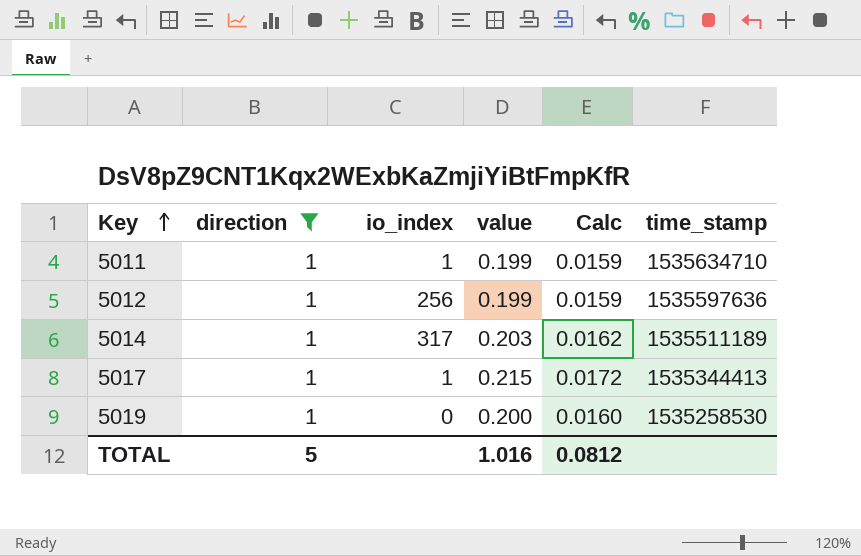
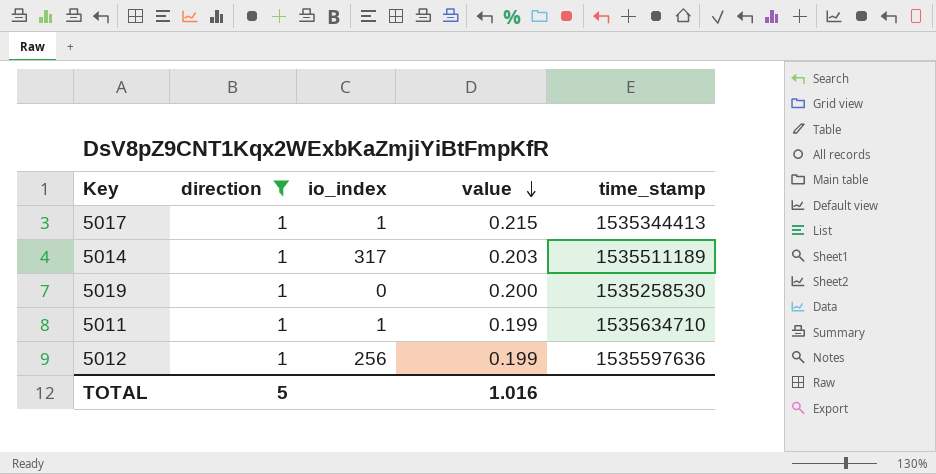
row order: Key ascending -> value descending
column Calc | formula: [value] * 0.08 -> none

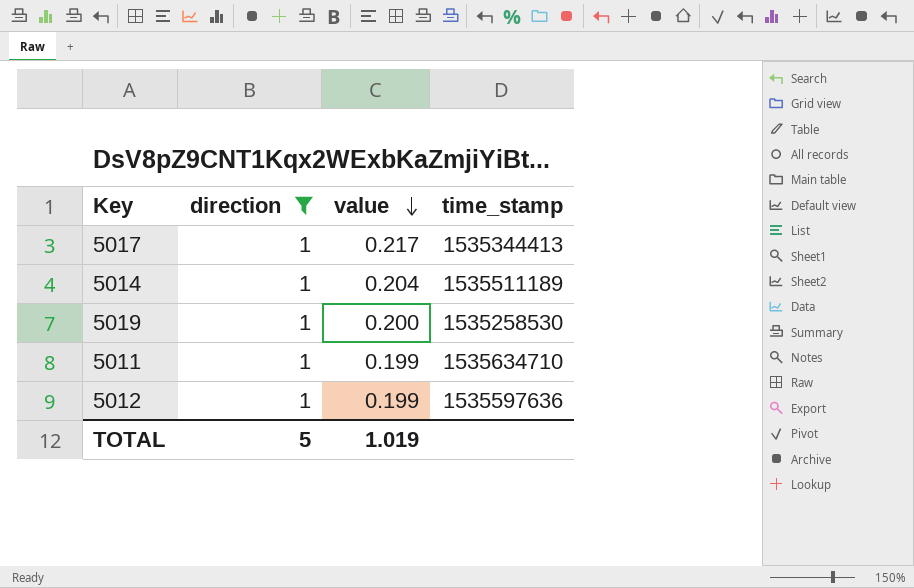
column io_index | position: 3 -> none
5017 | value: 0.215 -> 0.217
5014 | value: 0.203 -> 0.204
TOTAL | value: 1.016 -> 1.019

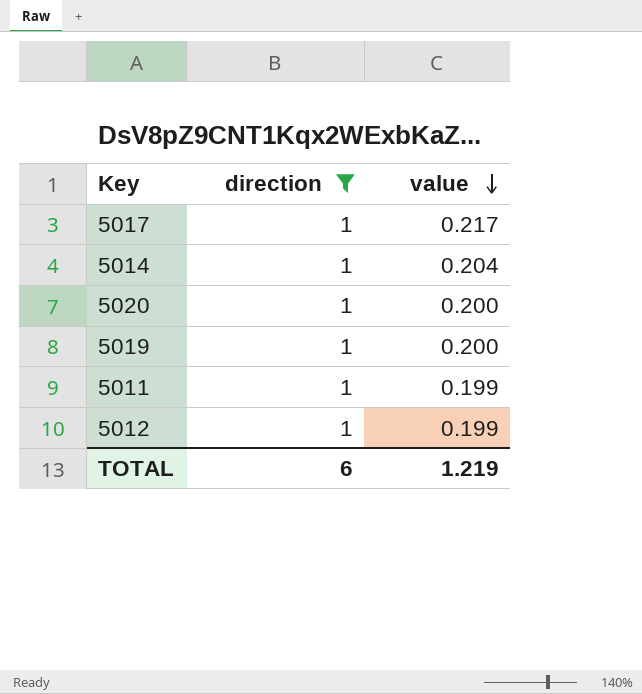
column time_stamp | position: 4 -> none
row 5020: none -> 1 | 0.200
TOTAL | direction: 5 -> 6
TOTAL | value: 1.019 -> 1.219

